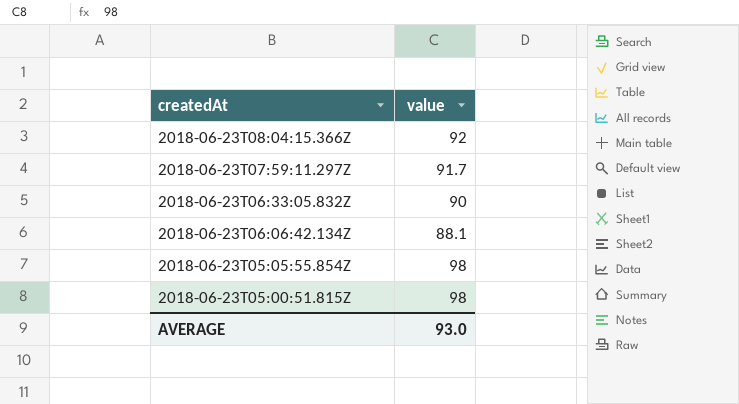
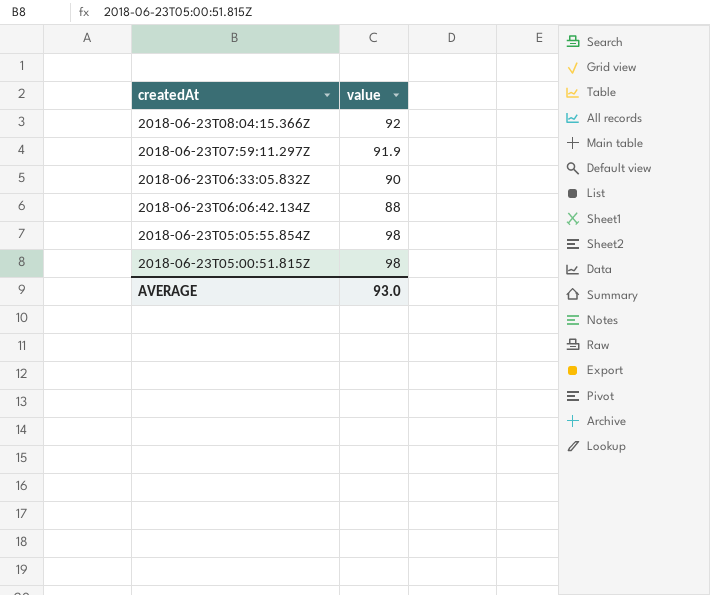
2018-06-23T07:59:11.297Z | value: 91.7 -> 91.9
2018-06-23T06:06:42.134Z | value: 88.1 -> 88

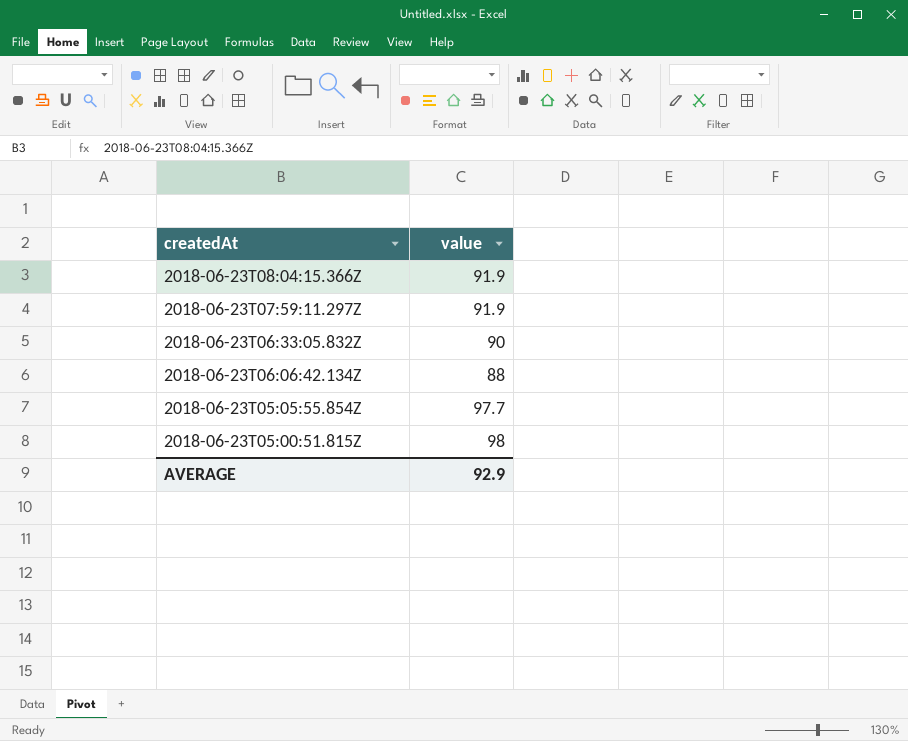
2018-06-23T08:04:15.366Z | value: 92 -> 91.9
2018-06-23T05:05:55.854Z | value: 98 -> 97.7
AVERAGE | value: 93.0 -> 92.9

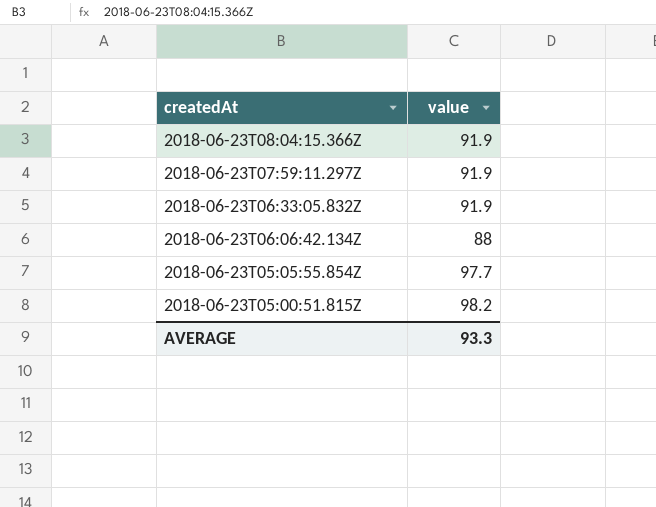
2018-06-23T06:33:05.832Z | value: 90 -> 91.9
2018-06-23T05:00:51.815Z | value: 98 -> 98.2
AVERAGE | value: 92.9 -> 93.3

